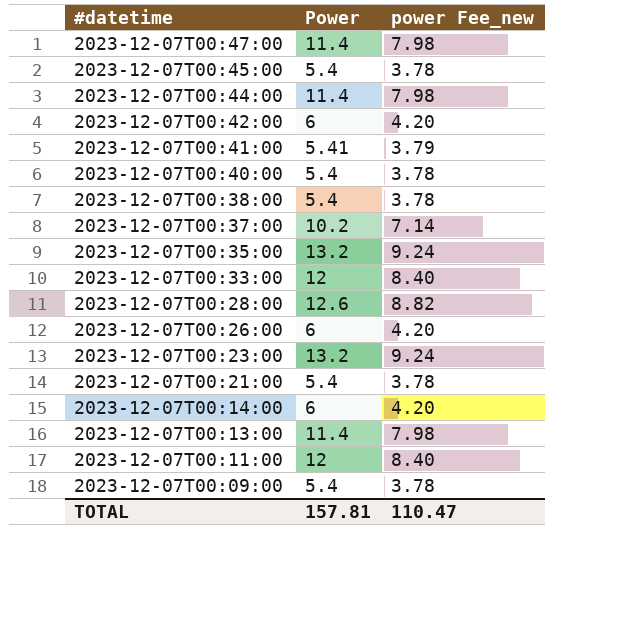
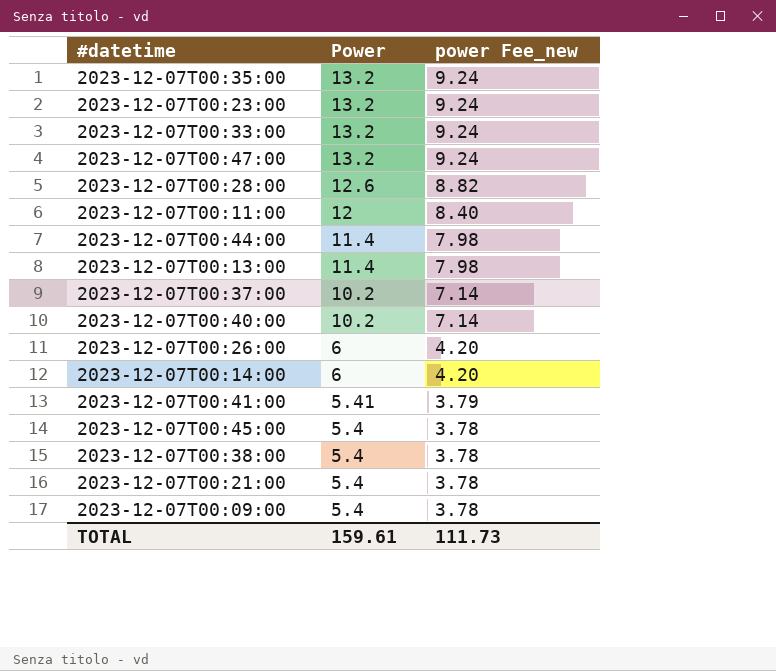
row order: #datetime descending -> Power descending
row 2023-12-07T00:42:00: 6 | 4.20 -> none
2023-12-07T00:33:00 | Power: 12 -> 13.2
2023-12-07T00:33:00 | power Fee_new: 8.40 -> 9.24
2023-12-07T00:47:00 | Power: 11.4 -> 13.2
2023-12-07T00:47:00 | power Fee_new: 7.98 -> 9.24
2023-12-07T00:40:00 | Power: 5.4 -> 10.2
2023-12-07T00:40:00 | power Fee_new: 3.78 -> 7.14
TOTAL | Power: 157.81 -> 159.61
TOTAL | power Fee_new: 110.47 -> 111.73

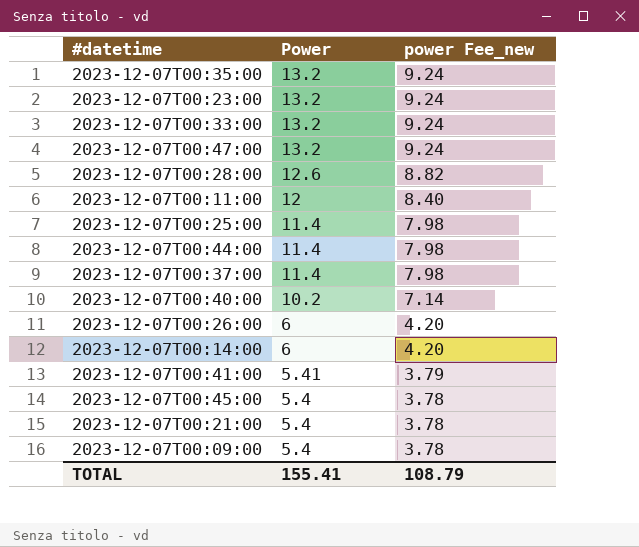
row 2023-12-07T00:13:00: 11.4 | 7.98 -> none
row 2023-12-07T00:38:00: 5.4 | 3.78 -> none
row 2023-12-07T00:25:00: none -> 11.4 | 7.98
2023-12-07T00:37:00 | Power: 10.2 -> 11.4
2023-12-07T00:37:00 | power Fee_new: 7.14 -> 7.98
TOTAL | Power: 159.61 -> 155.41
TOTAL | power Fee_new: 111.73 -> 108.79

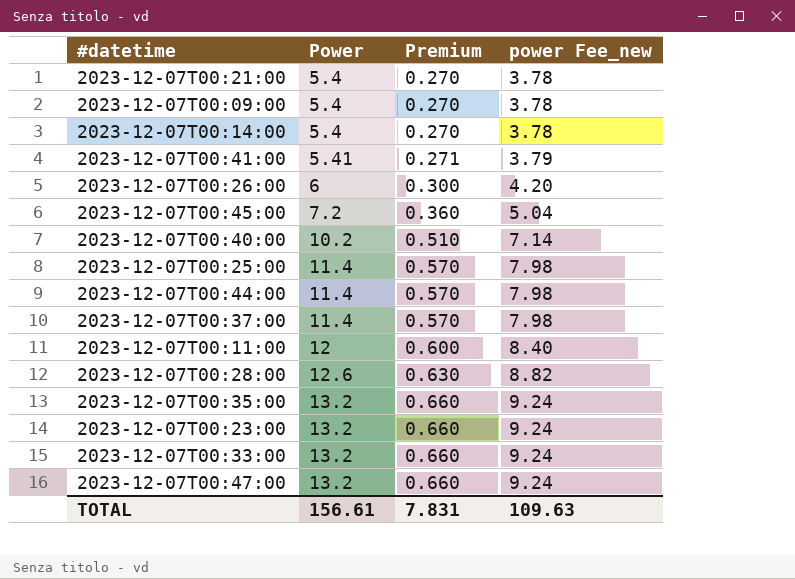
row order: Power descending -> Power ascending
column Premium | formula: none -> [Power] * 0.05
2023-12-07T00:14:00 | Power: 6 -> 5.4
2023-12-07T00:14:00 | power Fee_new: 4.20 -> 3.78
2023-12-07T00:45:00 | Power: 5.4 -> 7.2
2023-12-07T00:45:00 | power Fee_new: 3.78 -> 5.04
TOTAL | Power: 155.41 -> 156.61
TOTAL | power Fee_new: 108.79 -> 109.63

